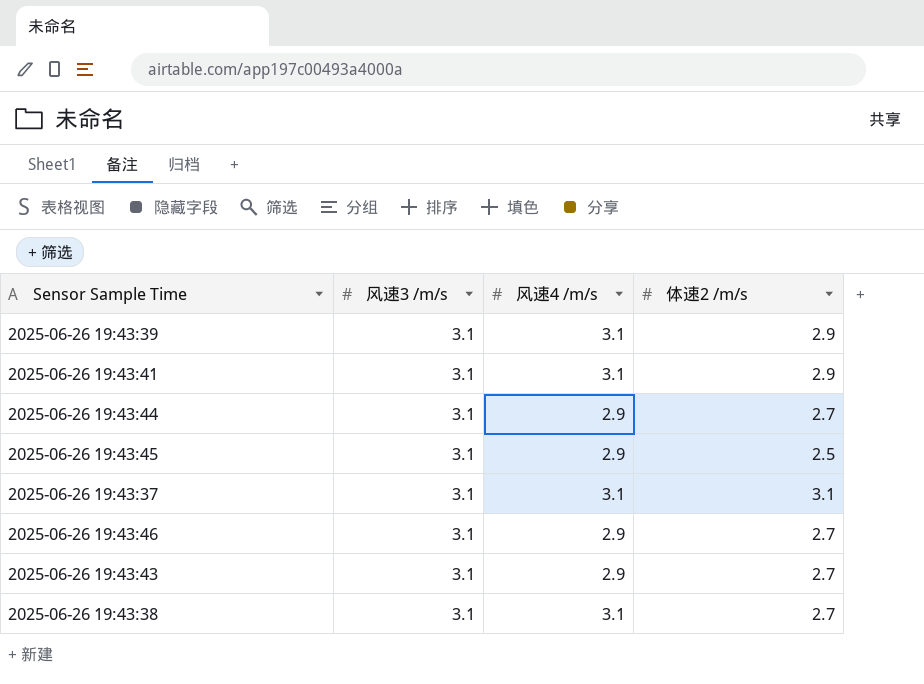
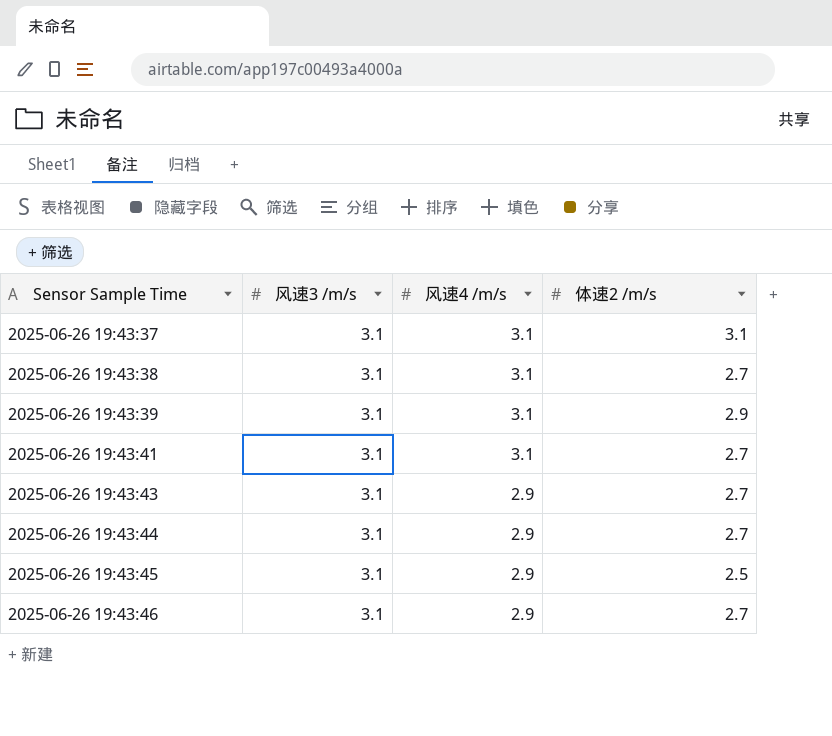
row order: none -> Sensor Sample Time ascending
2025-06-26 19:43:41 | 体速2 /m/s: 2.9 -> 2.7

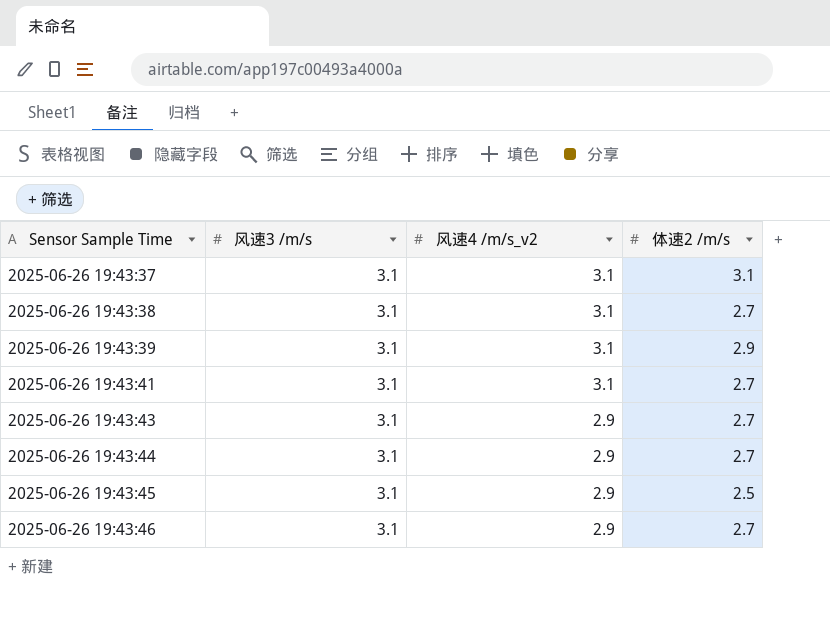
column name: 风速4 /m/s -> 风速4 /m/s_v2

